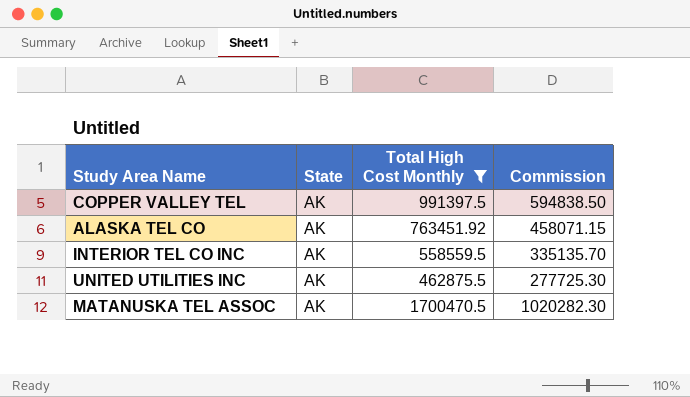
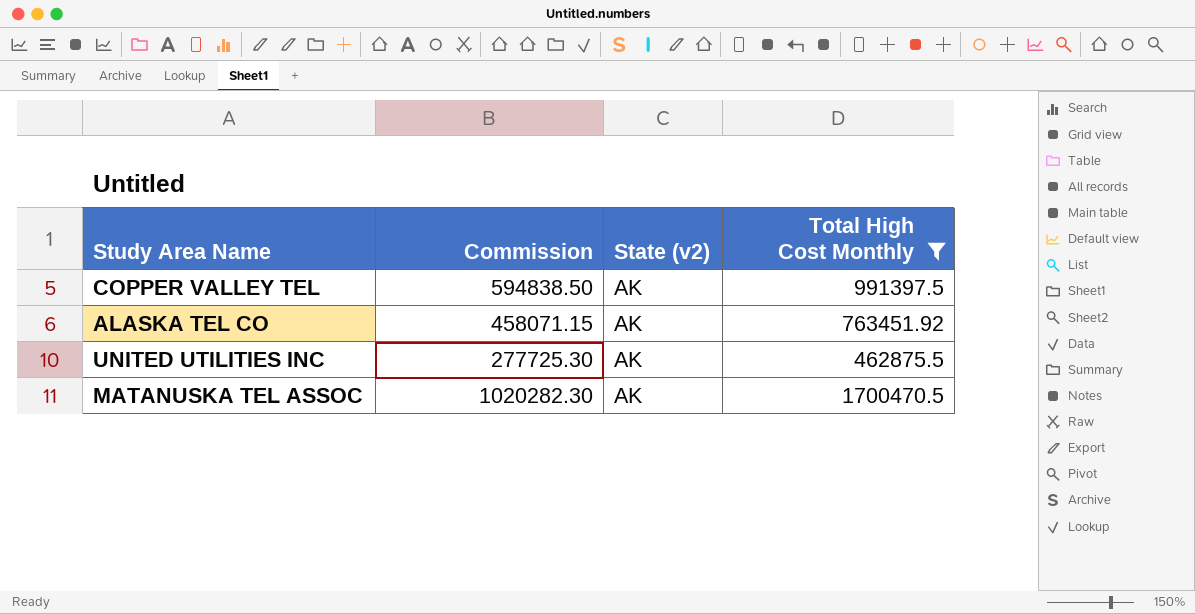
column Commission | position: 4 -> 2
column name: State -> State (v2)
row INTERIOR TEL CO INC: AK | 558559.5 | 335135.70 -> none

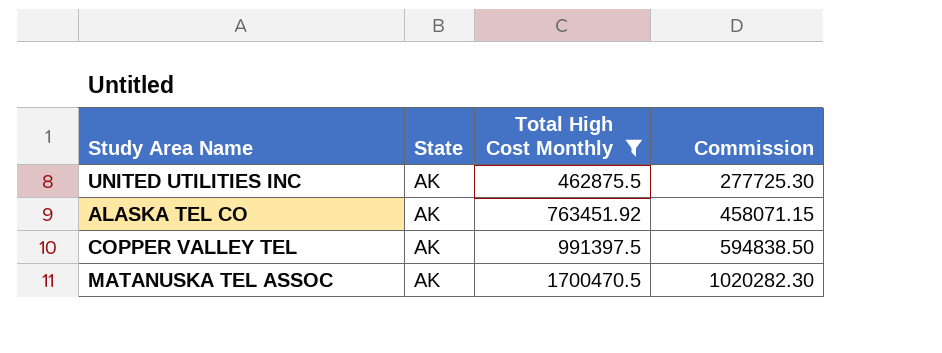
row order: none -> Total High Cost Monthly ascending
column name: State (v2) -> State
column Commission | position: 2 -> 4

